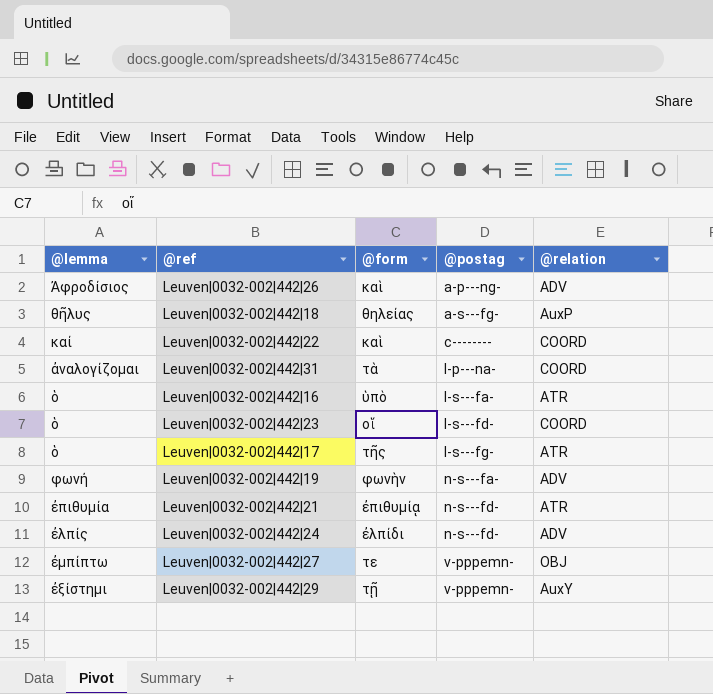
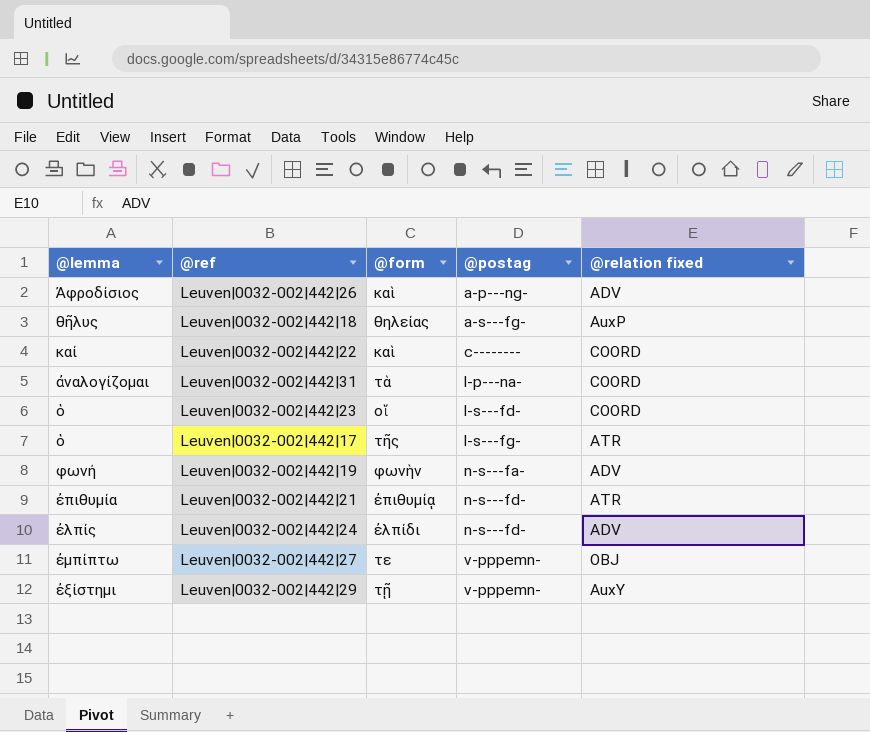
column name: @relation -> @relation fixed
row Leuven|0032-002|442|16: ὁ | ὑπὸ | l-s---fa- | ATR -> none

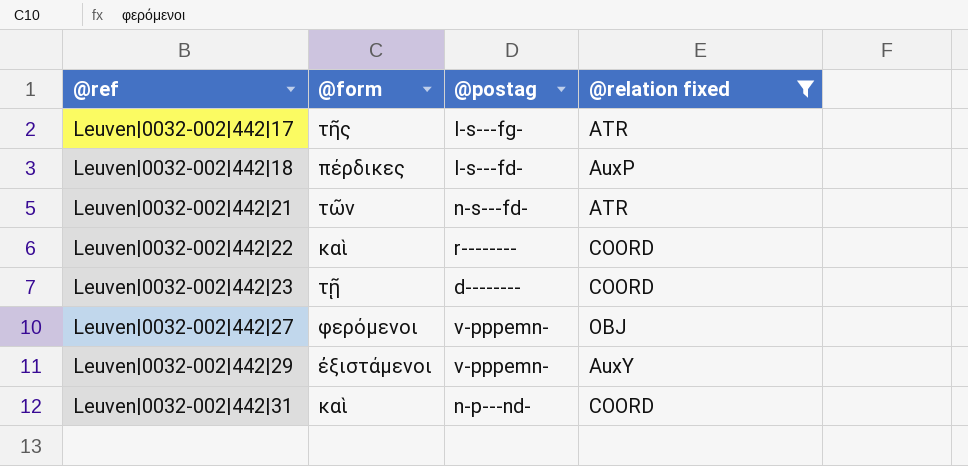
filter: none -> @relation fixed != ADV
row order: @postag ascending -> @ref ascending
column @lemma | position: 1 -> none
Leuven|0032-002|442|18 | @form: θηλείας -> πέρδικες
Leuven|0032-002|442|18 | @postag: a-s---fg- -> l-s---fd-
Leuven|0032-002|442|21 | @form: ἐπιθυμίᾳ -> τῶν
Leuven|0032-002|442|22 | @postag: c-------- -> r--------
Leuven|0032-002|442|23 | @form: οἵ -> τῇ
Leuven|0032-002|442|23 | @postag: l-s---fd- -> d--------
Leuven|0032-002|442|27 | @form: τε -> φερόμενοι
Leuven|0032-002|442|29 | @form: τῇ -> ἐξιστάμενοι
Leuven|0032-002|442|31 | @form: τὰ -> καὶ
Leuven|0032-002|442|31 | @postag: l-p---na- -> n-p---nd-

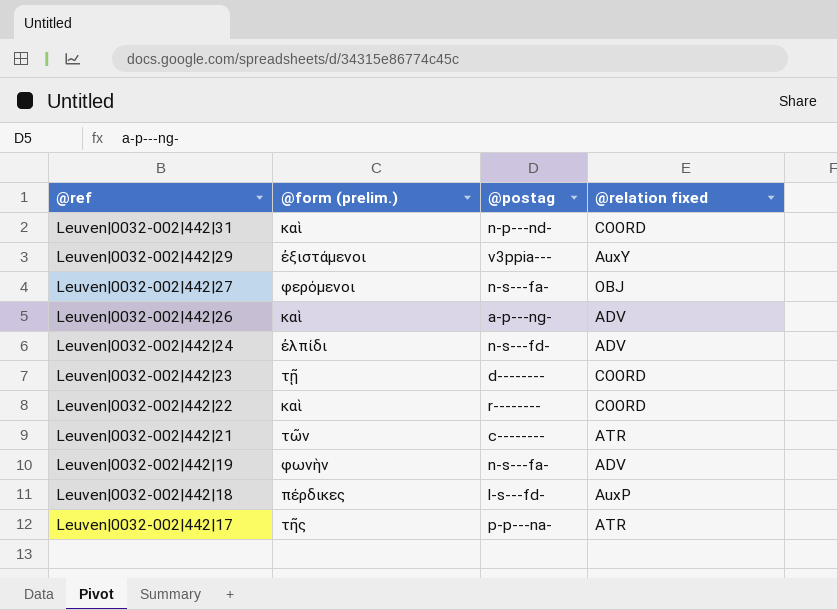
filter: @relation fixed != ADV -> none
row order: @ref ascending -> @ref descending
column name: @form -> @form (prelim.)
Leuven|0032-002|442|29 | @postag: v-pppemn- -> v3ppia---
Leuven|0032-002|442|27 | @postag: v-pppemn- -> n-s---fa-
Leuven|0032-002|442|21 | @postag: n-s---fd- -> c--------
Leuven|0032-002|442|17 | @postag: l-s---fg- -> p-p---na-

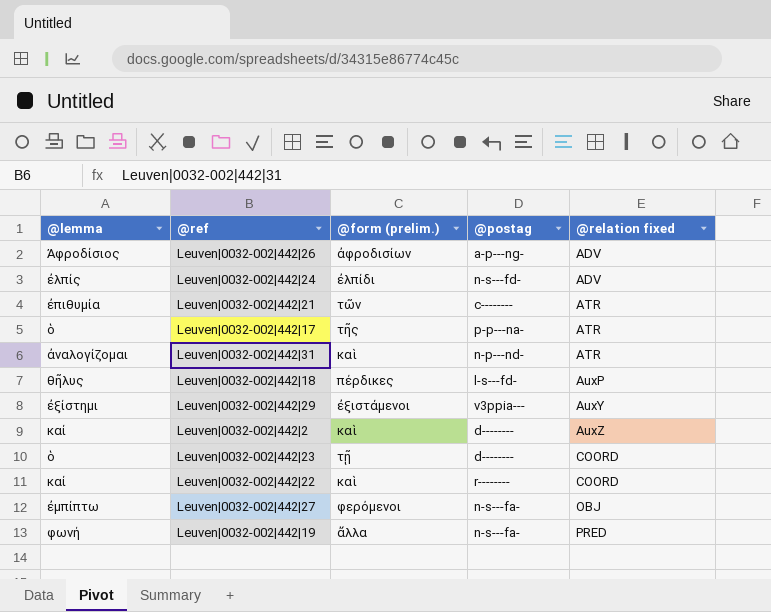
row order: @ref descending -> @relation fixed ascending
column @lemma | position: none -> 1
Leuven|0032-002|442|26 | @form (prelim.): καὶ -> ἀφροδισίων
Leuven|0032-002|442|31 | @relation fixed: COORD -> ATR
row Leuven|0032-002|442|2: none -> καί | καὶ | d-------- | AuxZ
Leuven|0032-002|442|19 | @form (prelim.): φωνὴν -> ἄλλα
Leuven|0032-002|442|19 | @relation fixed: ADV -> PRED

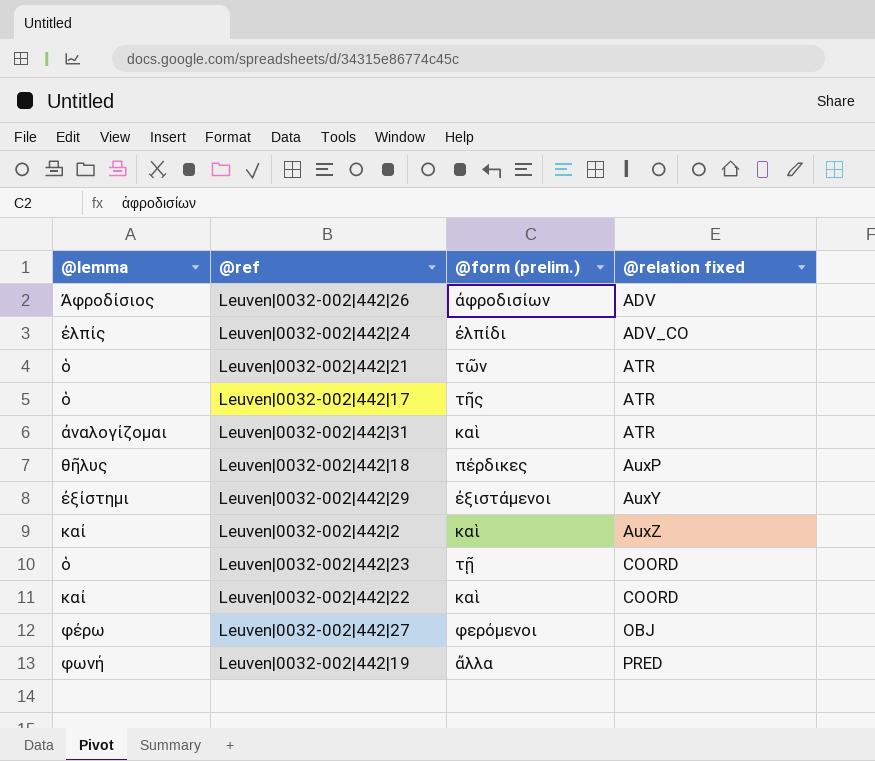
column @postag | position: 4 -> none
Leuven|0032-002|442|24 | @relation fixed: ADV -> ADV_CO
Leuven|0032-002|442|21 | @lemma: ἐπιθυμία -> ὁ
Leuven|0032-002|442|27 | @lemma: ἐμπίπτω -> φέρω

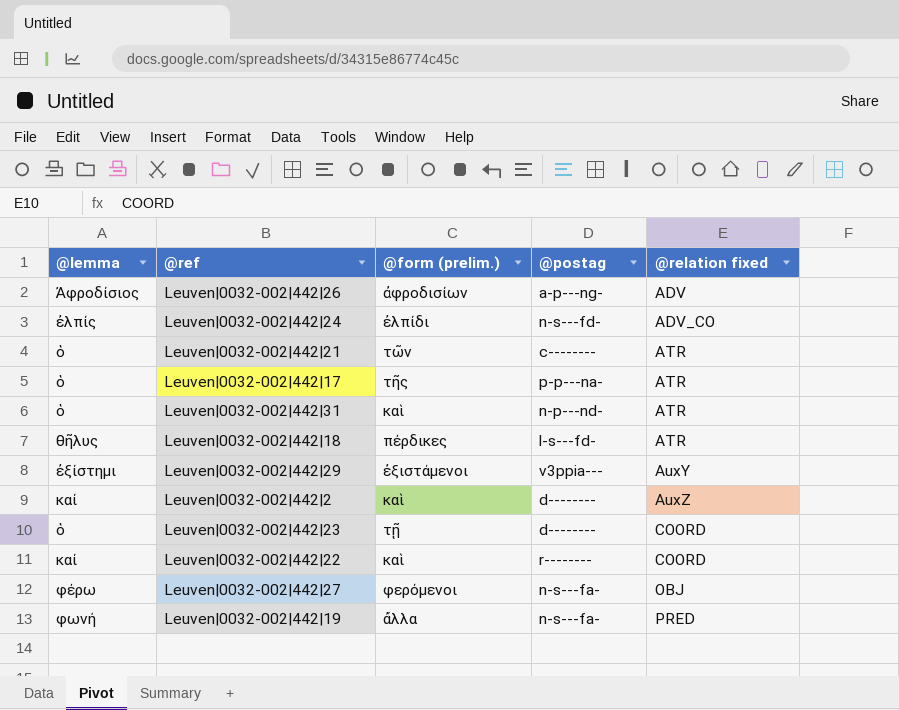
column @postag | position: none -> 4
Leuven|0032-002|442|31 | @lemma: ἀναλογίζομαι -> ὁ
Leuven|0032-002|442|18 | @relation fixed: AuxP -> ATR

